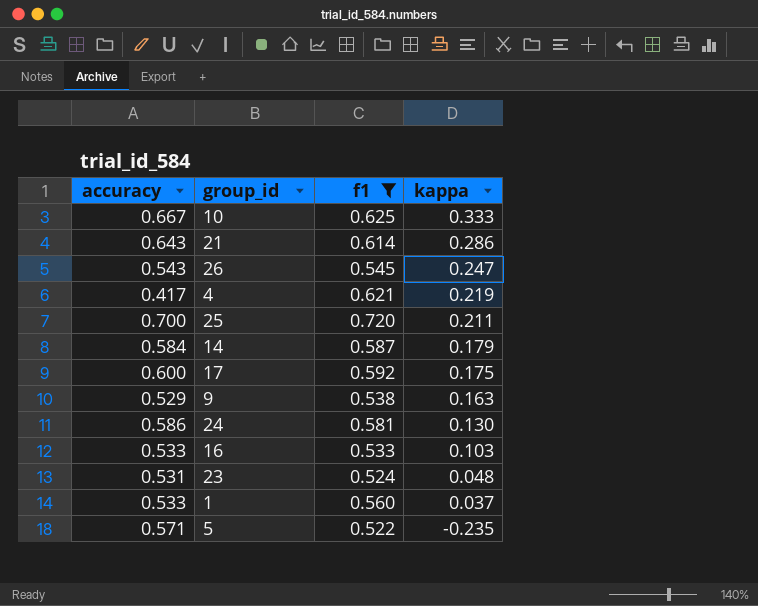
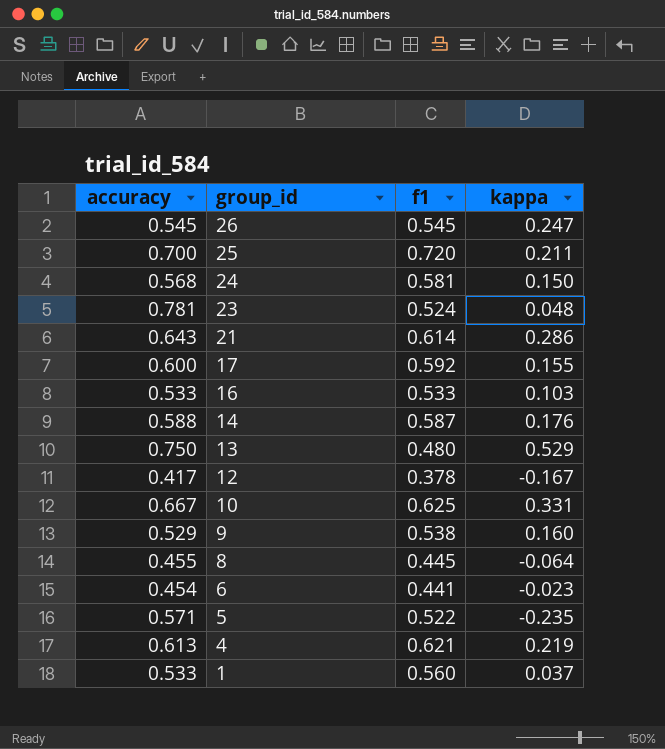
filter: f1 >= 0.522 -> none
row order: kappa descending -> group_id descending
26 | accuracy: 0.543 -> 0.545
24 | accuracy: 0.586 -> 0.568
24 | kappa: 0.130 -> 0.150
23 | accuracy: 0.531 -> 0.781
17 | kappa: 0.175 -> 0.155
14 | accuracy: 0.584 -> 0.588
14 | kappa: 0.179 -> 0.176
10 | kappa: 0.333 -> 0.331
9 | kappa: 0.163 -> 0.160
4 | accuracy: 0.417 -> 0.613

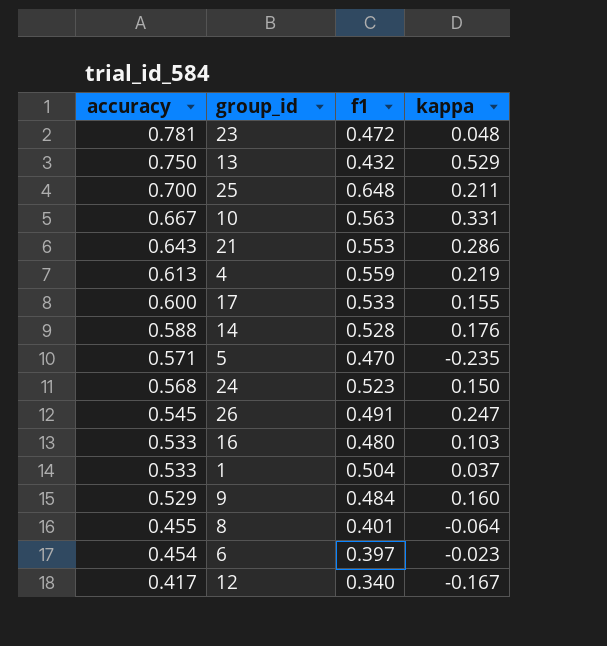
row order: group_id descending -> accuracy descending
23 | f1: 0.524 -> 0.472
13 | f1: 0.480 -> 0.432
25 | f1: 0.720 -> 0.648
10 | f1: 0.625 -> 0.563
21 | f1: 0.614 -> 0.553
4 | f1: 0.621 -> 0.559
17 | f1: 0.592 -> 0.533
14 | f1: 0.587 -> 0.528
5 | f1: 0.522 -> 0.470
24 | f1: 0.581 -> 0.523
26 | f1: 0.545 -> 0.491
16 | f1: 0.533 -> 0.480
1 | f1: 0.560 -> 0.504
9 | f1: 0.538 -> 0.484
8 | f1: 0.445 -> 0.401
6 | f1: 0.441 -> 0.397
12 | f1: 0.378 -> 0.340

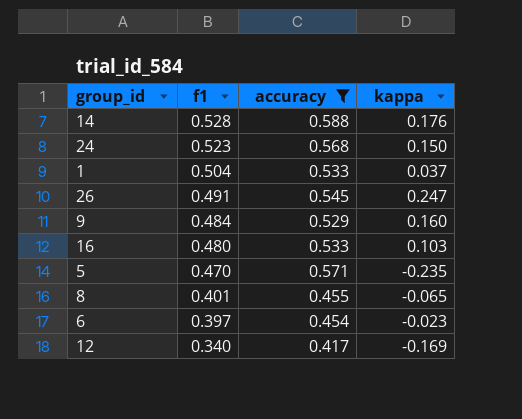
filter: none -> accuracy <= 0.588
row order: accuracy descending -> f1 descending
column accuracy | position: 1 -> 3
8 | kappa: -0.064 -> -0.065
12 | kappa: -0.167 -> -0.169

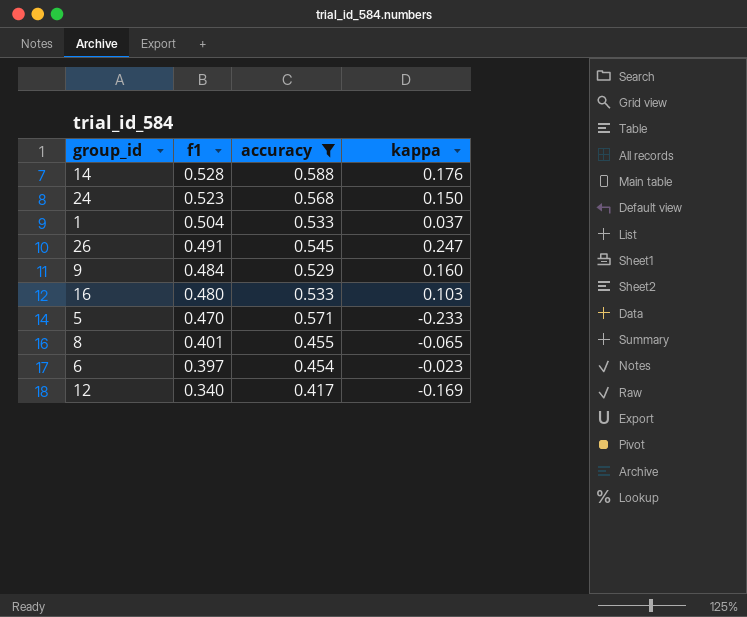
5 | kappa: -0.235 -> -0.233

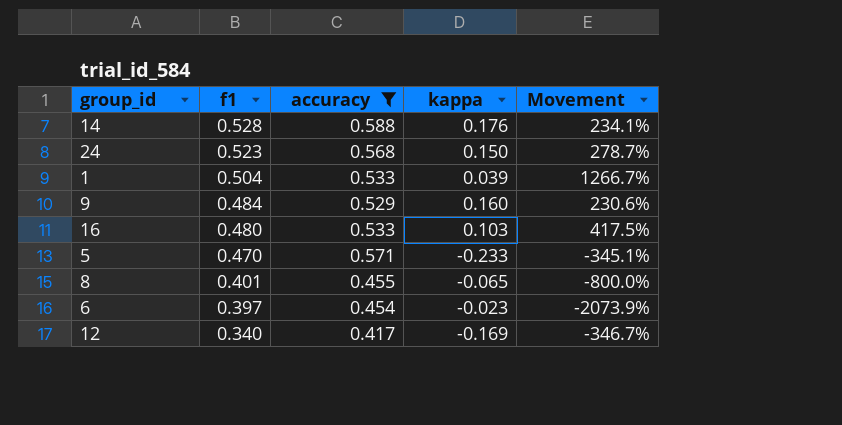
column Movement | formula: none -> ([accuracy] - [kappa]) / [kappa]
row 26: 0.491 | 0.545 | 0.247 -> none
1 | kappa: 0.037 -> 0.039

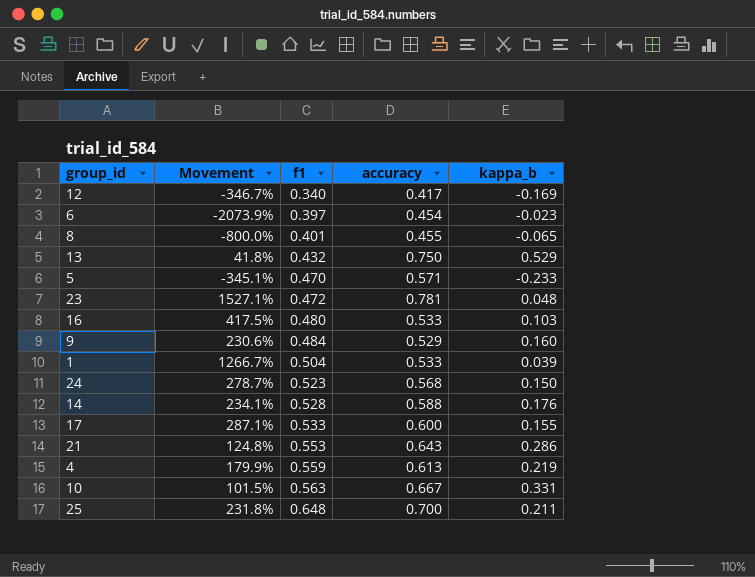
filter: accuracy <= 0.588 -> none
row order: f1 descending -> f1 ascending
column Movement | position: 5 -> 2
column name: kappa -> kappa_b

